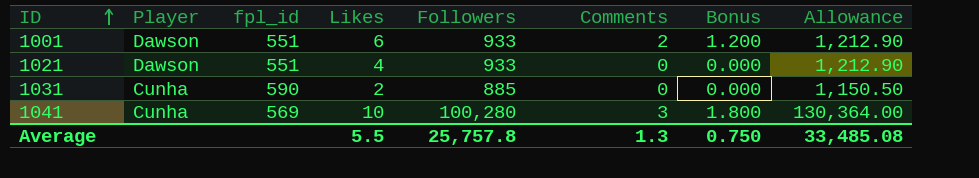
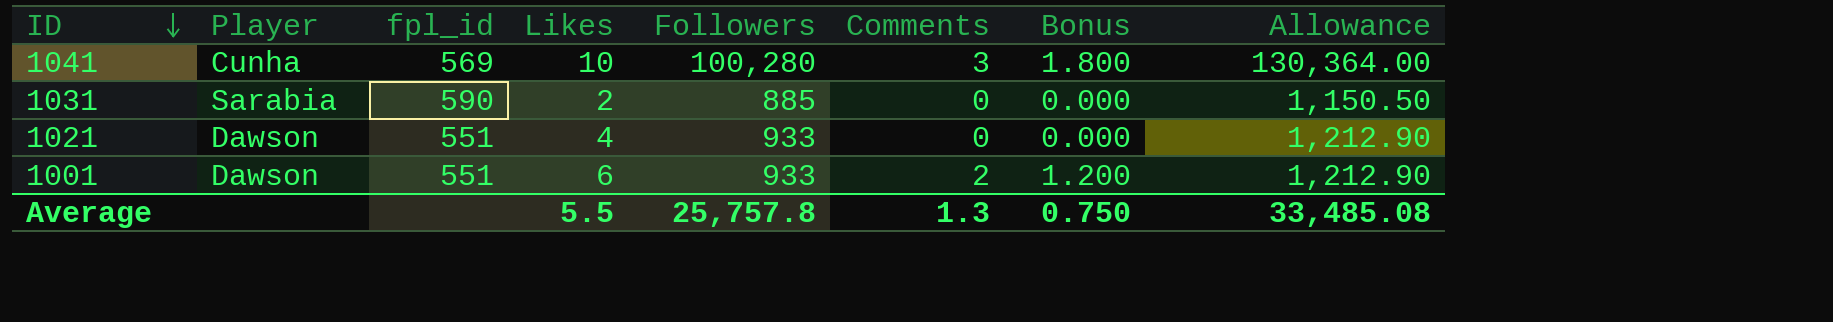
row order: ID ascending -> ID descending
1031 | Player: Cunha -> Sarabia

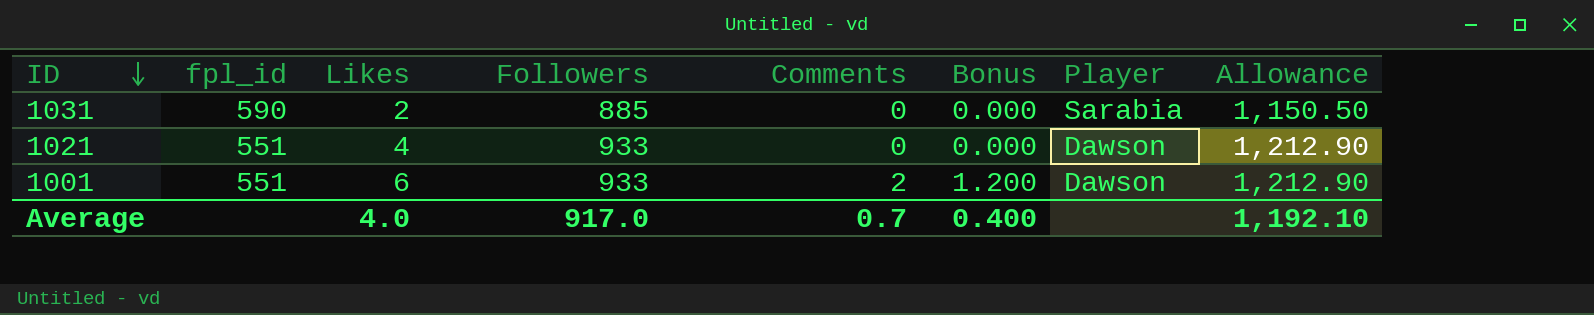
column Player | position: 2 -> 7
row 1041: Cunha | 569 | 10 | 100,280 | 3 | 1.800 | 130,364.00 -> none
Average | Likes: 5.5 -> 4.0
Average | Followers: 25,757.8 -> 917.0
Average | Comments: 1.3 -> 0.7
Average | Bonus: 0.750 -> 0.400
Average | Allowance: 33,485.08 -> 1,192.10

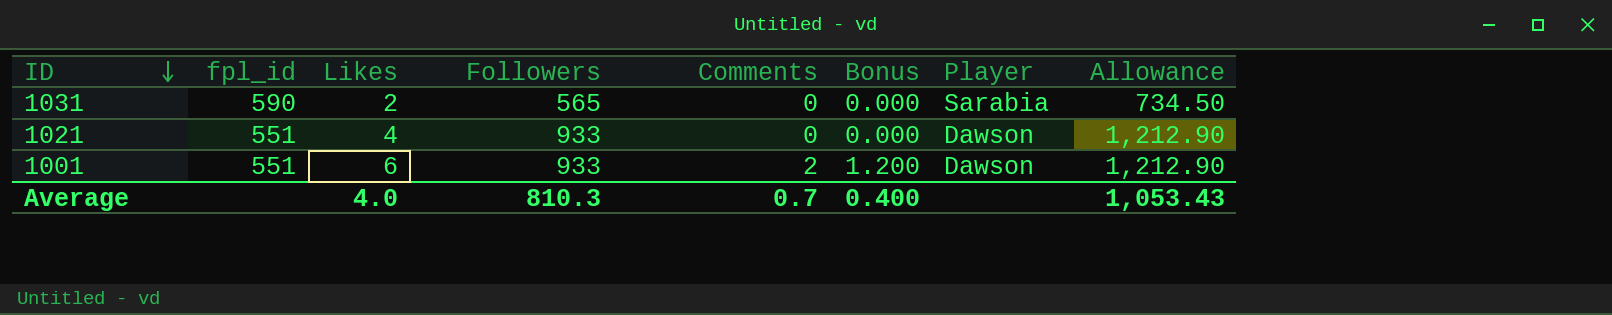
1031 | Followers: 885 -> 565
1031 | Allowance: 1,150.50 -> 734.50
Average | Followers: 917.0 -> 810.3
Average | Allowance: 1,192.10 -> 1,053.43

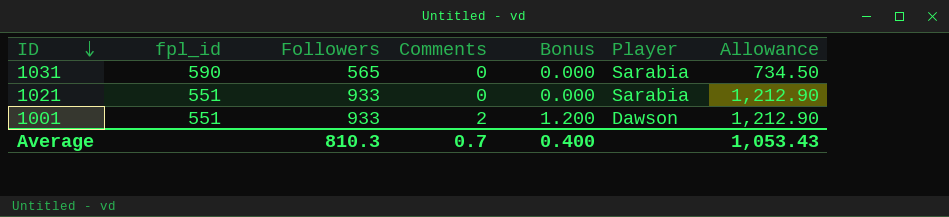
column Likes | position: 3 -> none
1021 | Player: Dawson -> Sarabia

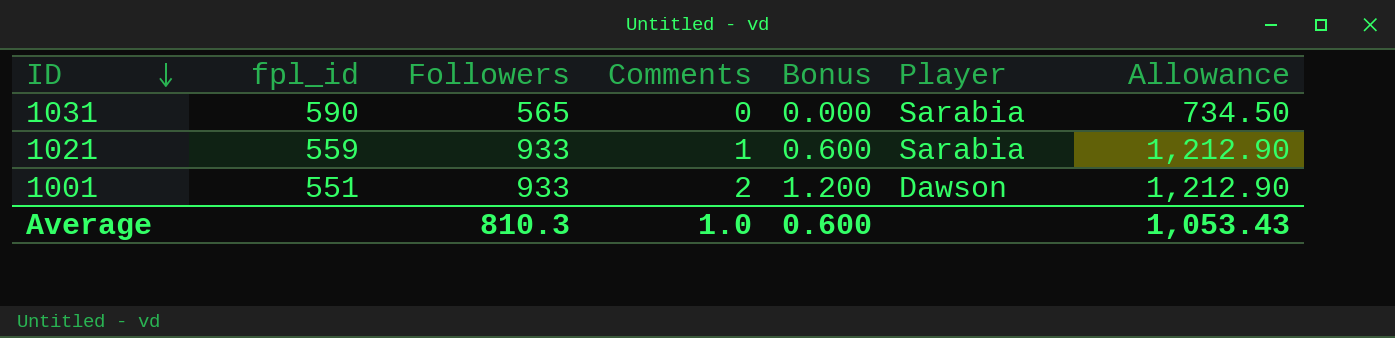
1021 | fpl_id: 551 -> 559
1021 | Comments: 0 -> 1
1021 | Bonus: 0.000 -> 0.600
Average | Comments: 0.7 -> 1.0
Average | Bonus: 0.400 -> 0.600

